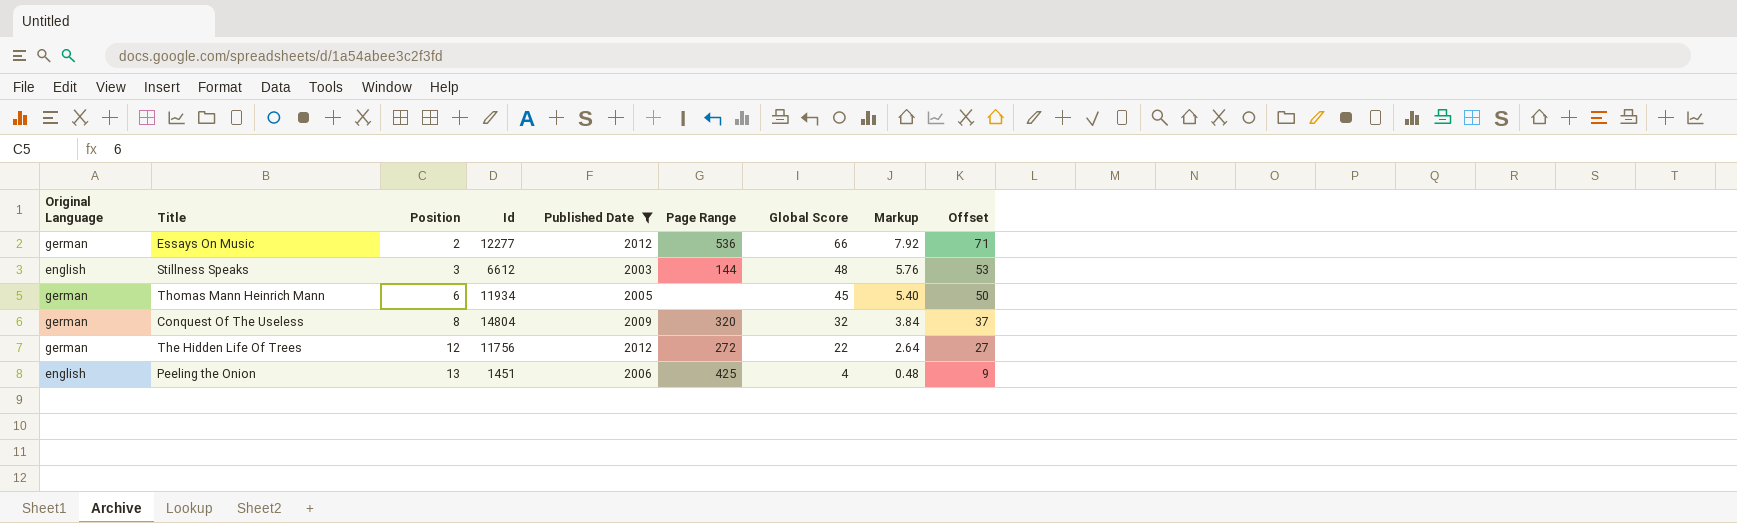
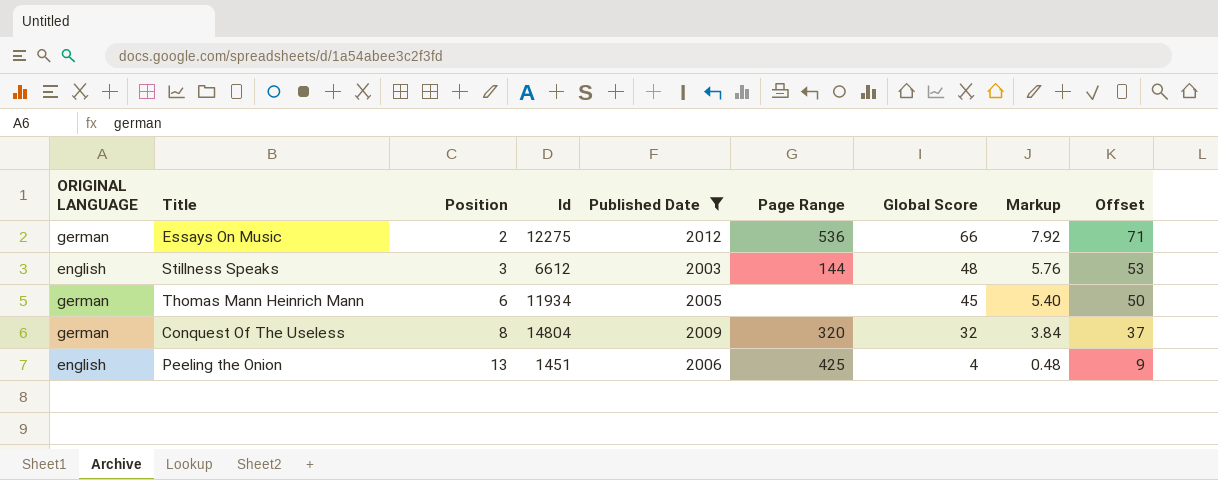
column name: Original Language -> ORIGINAL LANGUAGE
row The Hidden Life Of Trees: german | 12 | 11756 | 2012 | 272 | 22 | 2.64 | 27 -> none
Essays On Music | Id: 12277 -> 12275

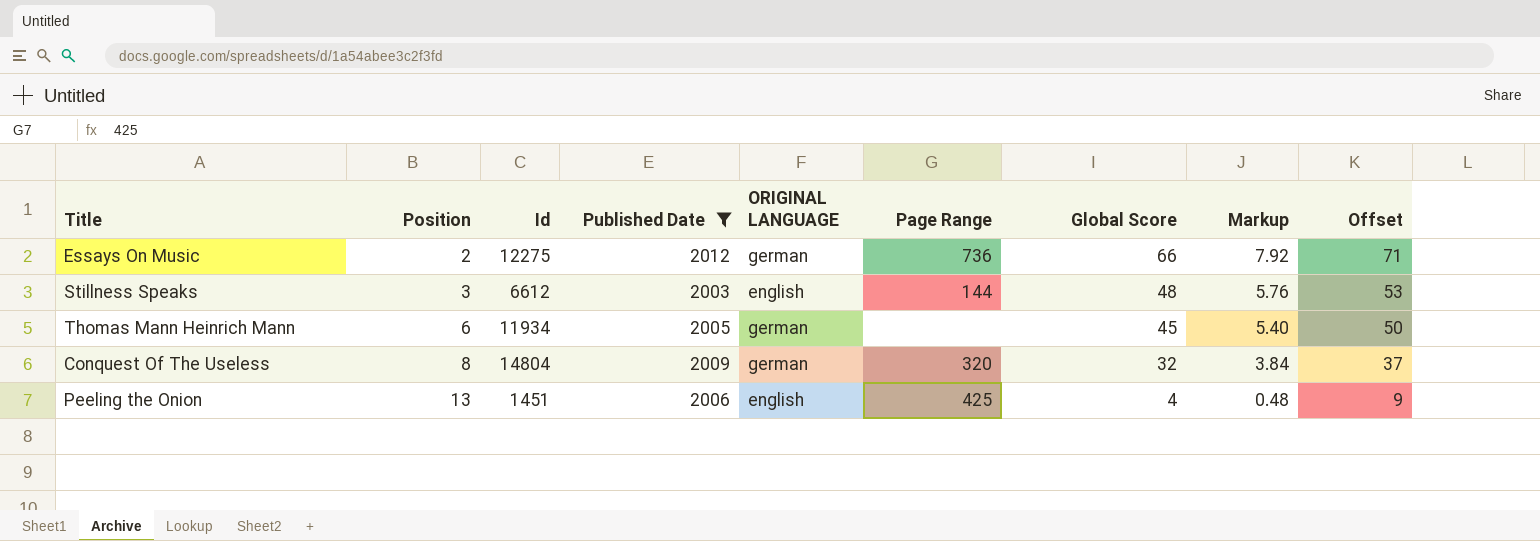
column ORIGINAL LANGUAGE | position: 1 -> 5
Essays On Music | Page Range: 536 -> 736

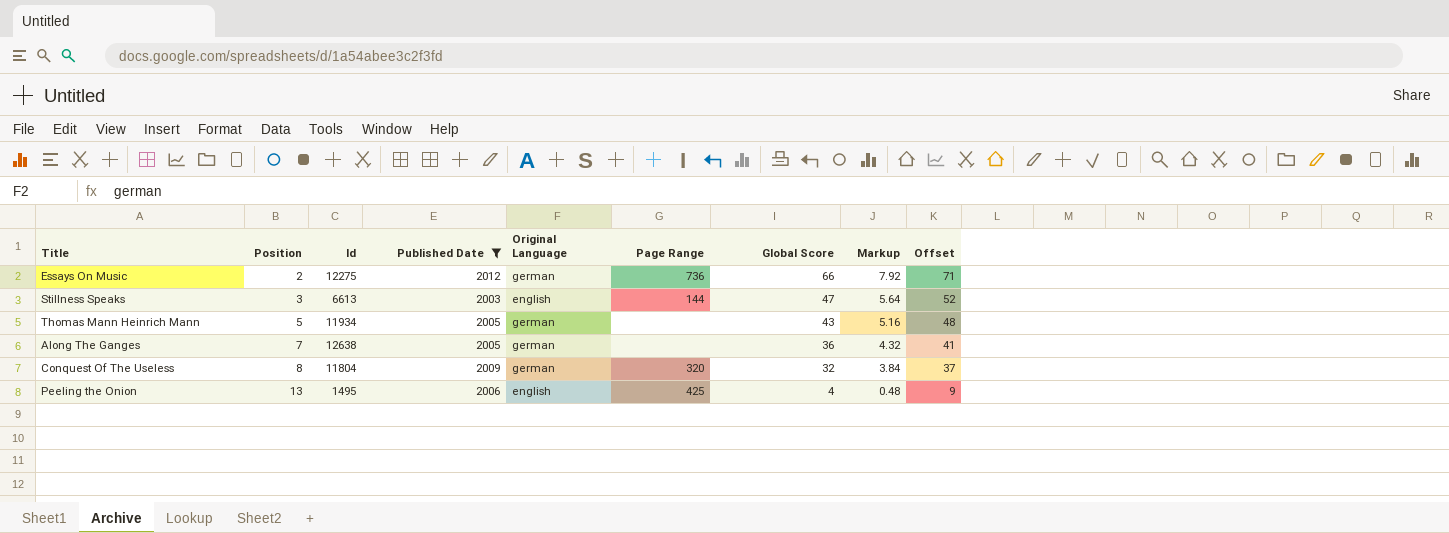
column name: ORIGINAL LANGUAGE -> Original Language
Stillness Speaks | Id: 6612 -> 6613
Stillness Speaks | Global Score: 48 -> 47
Stillness Speaks | Markup: 5.76 -> 5.64
Stillness Speaks | Offset: 53 -> 52
Thomas Mann Heinrich Mann | Position: 6 -> 5
Thomas Mann Heinrich Mann | Global Score: 45 -> 43
Thomas Mann Heinrich Mann | Markup: 5.40 -> 5.16
Thomas Mann Heinrich Mann | Offset: 50 -> 48
row Along The Ganges: none -> 7 | 12638 | 2005 | german | none | 36 | 4.32 | 41
Conquest Of The Useless | Id: 14804 -> 11804
Peeling the Onion | Id: 1451 -> 1495

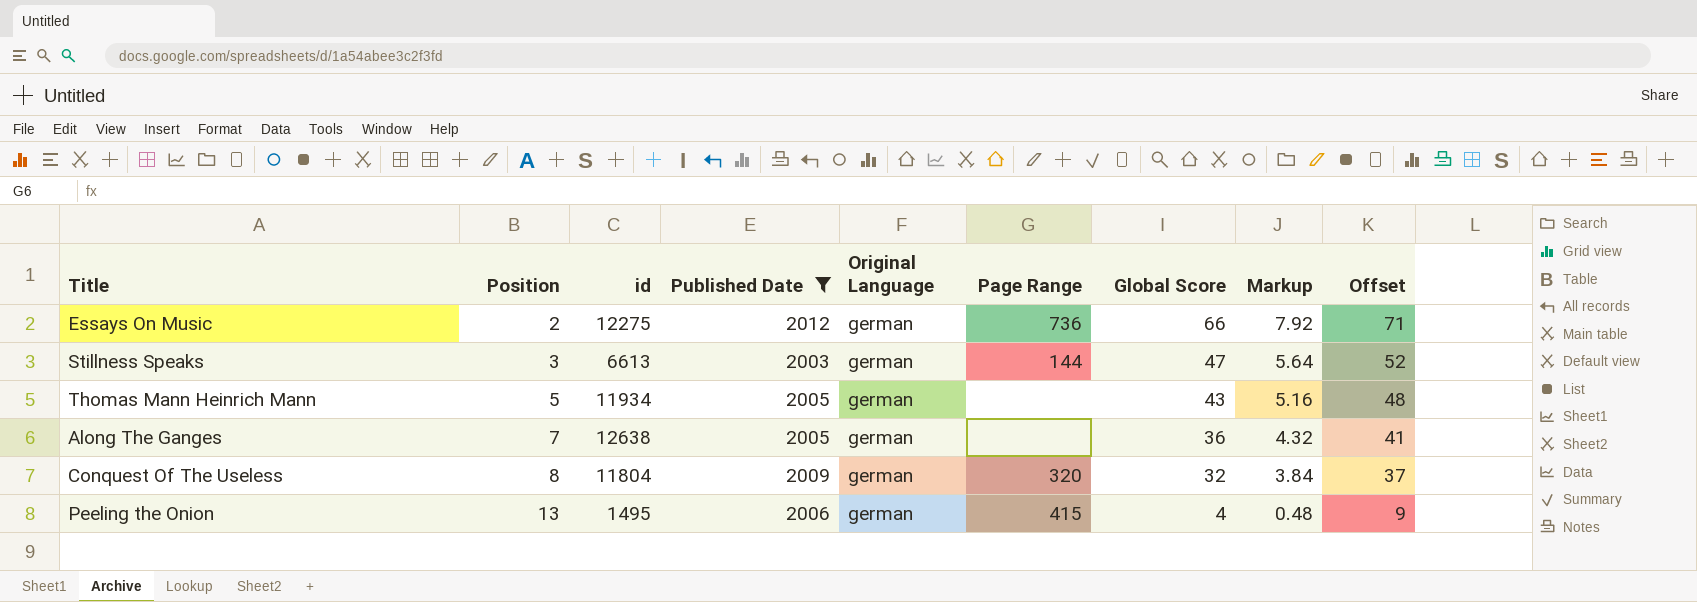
column name: Id -> id
Stillness Speaks | Original Language: english -> german
Peeling the Onion | Original Language: english -> german
Peeling the Onion | Page Range: 425 -> 415

